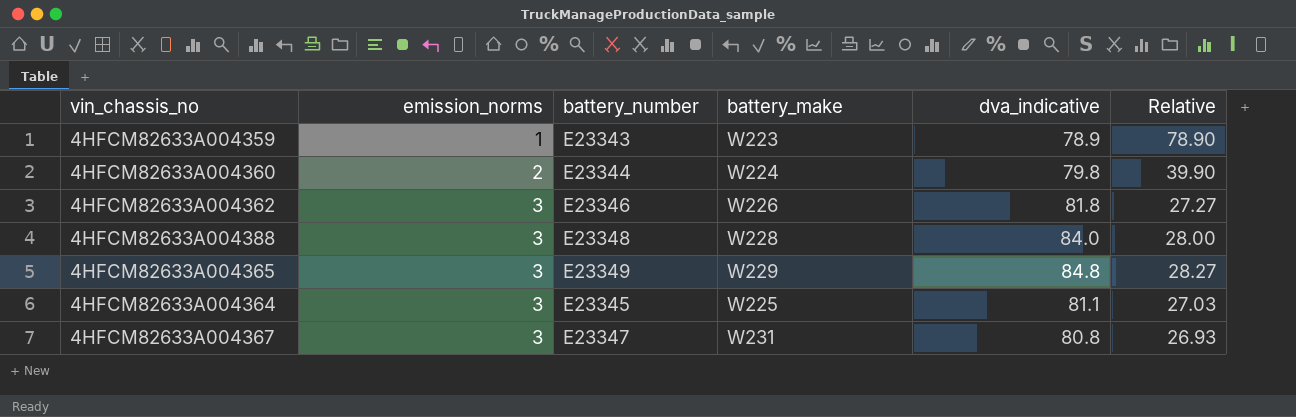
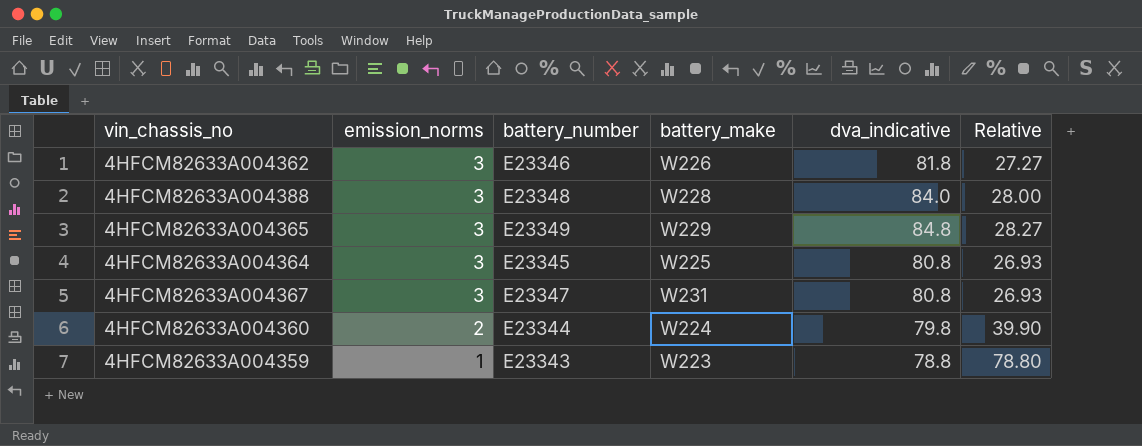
row order: emission_norms ascending -> emission_norms descending
4HFCM82633A004364 | dva_indicative: 81.1 -> 80.8
4HFCM82633A004364 | Relative: 27.03 -> 26.93
4HFCM82633A004359 | dva_indicative: 78.9 -> 78.8
4HFCM82633A004359 | Relative: 78.90 -> 78.80

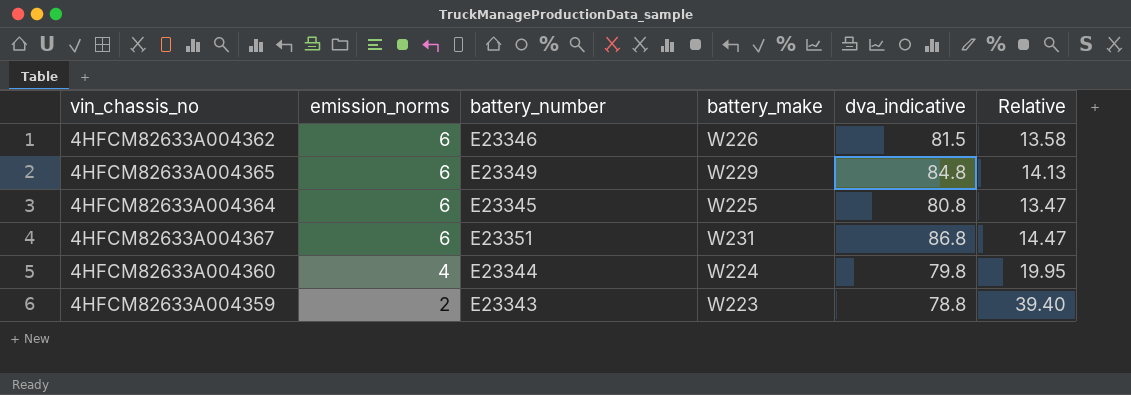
row 4HFCM82633A004388: 3 | E23348 | W228 | 84.0 | 28.00 -> none
4HFCM82633A004362 | emission_norms: 3 -> 6
4HFCM82633A004362 | dva_indicative: 81.8 -> 81.5
4HFCM82633A004362 | Relative: 27.27 -> 13.58
4HFCM82633A004365 | emission_norms: 3 -> 6
4HFCM82633A004365 | Relative: 28.27 -> 14.13
4HFCM82633A004364 | emission_norms: 3 -> 6
4HFCM82633A004364 | Relative: 26.93 -> 13.47
4HFCM82633A004367 | emission_norms: 3 -> 6
4HFCM82633A004367 | battery_number: E23347 -> E23351
4HFCM82633A004367 | dva_indicative: 80.8 -> 86.8
4HFCM82633A004367 | Relative: 26.93 -> 14.47
4HFCM82633A004360 | emission_norms: 2 -> 4
4HFCM82633A004360 | Relative: 39.90 -> 19.95
4HFCM82633A004359 | emission_norms: 1 -> 2
4HFCM82633A004359 | Relative: 78.80 -> 39.40

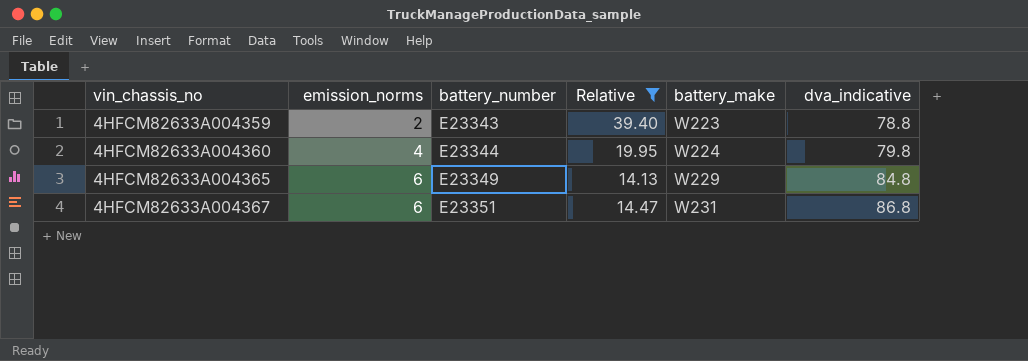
filter: none -> Relative >= 14.13
row order: emission_norms descending -> vin_chassis_no ascending
column Relative | position: 6 -> 4

